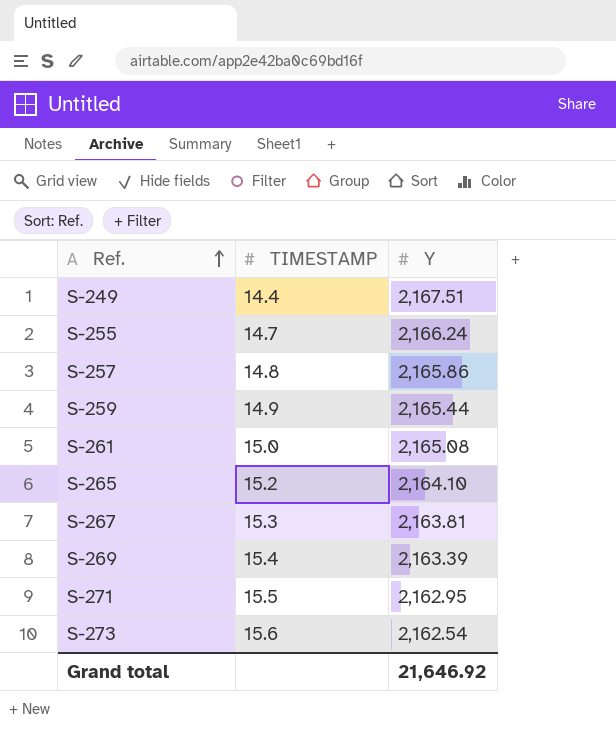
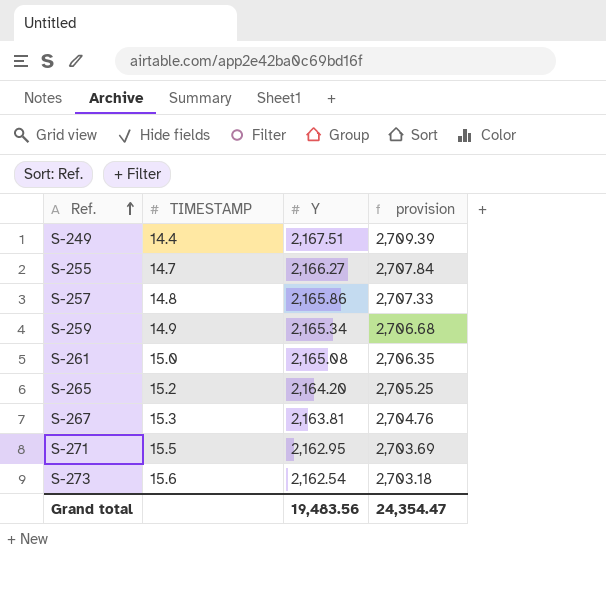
column provision | formula: none -> [Y] * 1.25
row S-269: 15.4 | 2,163.39 -> none
S-255 | Y: 2,166.24 -> 2,166.27
S-259 | Y: 2,165.44 -> 2,165.34
S-265 | Y: 2,164.10 -> 2,164.20
Grand total | Y: 21,646.92 -> 19,483.56

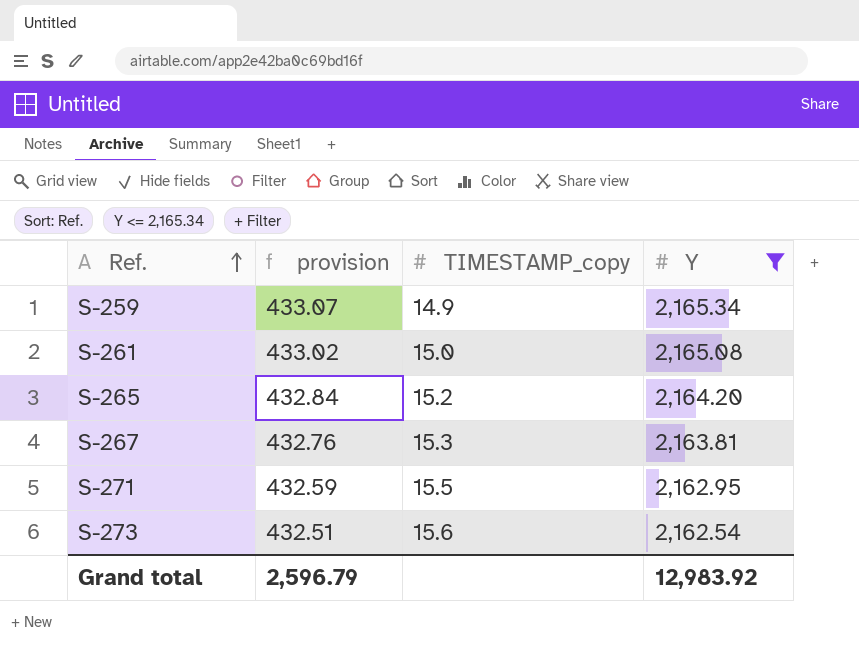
filter: none -> Y <= 2,165.34
column provision | formula: [Y] * 1.25 -> [Y] * 0.2
column provision | position: 4 -> 2
column name: TIMESTAMP -> TIMESTAMP_copy
Grand total | provision: 24,354.47 -> 2,596.79
Grand total | Y: 19,483.56 -> 12,983.92

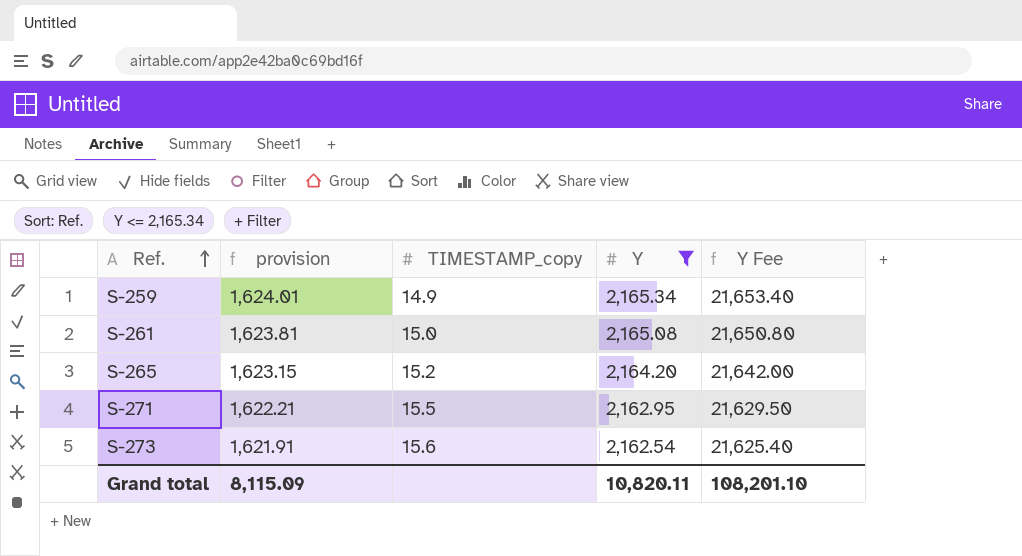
column provision | formula: [Y] * 0.2 -> [Y] * 0.75
column Y Fee | formula: none -> [Y] * 10
row S-267: 432.76 | 15.3 | 2,163.81 -> none
Grand total | provision: 2,596.79 -> 8,115.09
Grand total | Y: 12,983.92 -> 10,820.11

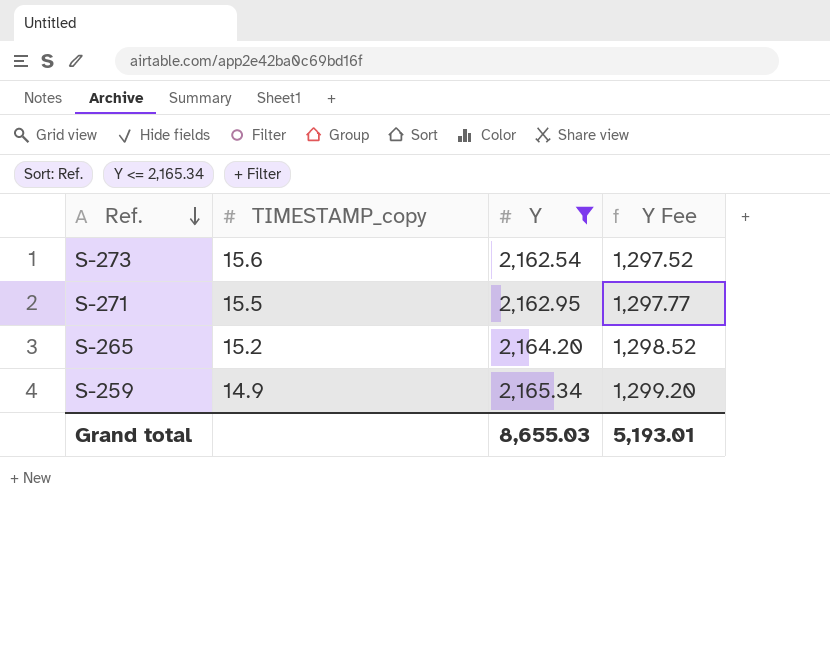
row order: Ref. ascending -> Ref. descending
column provision | formula: [Y] * 0.75 -> none
column Y Fee | formula: [Y] * 10 -> [Y] * 0.6
row S-261: 1,623.81 | 15.0 | 2,165.08 | 21,650.80 -> none
Grand total | Y: 10,820.11 -> 8,655.03
Grand total | Y Fee: 108,201.10 -> 5,193.01

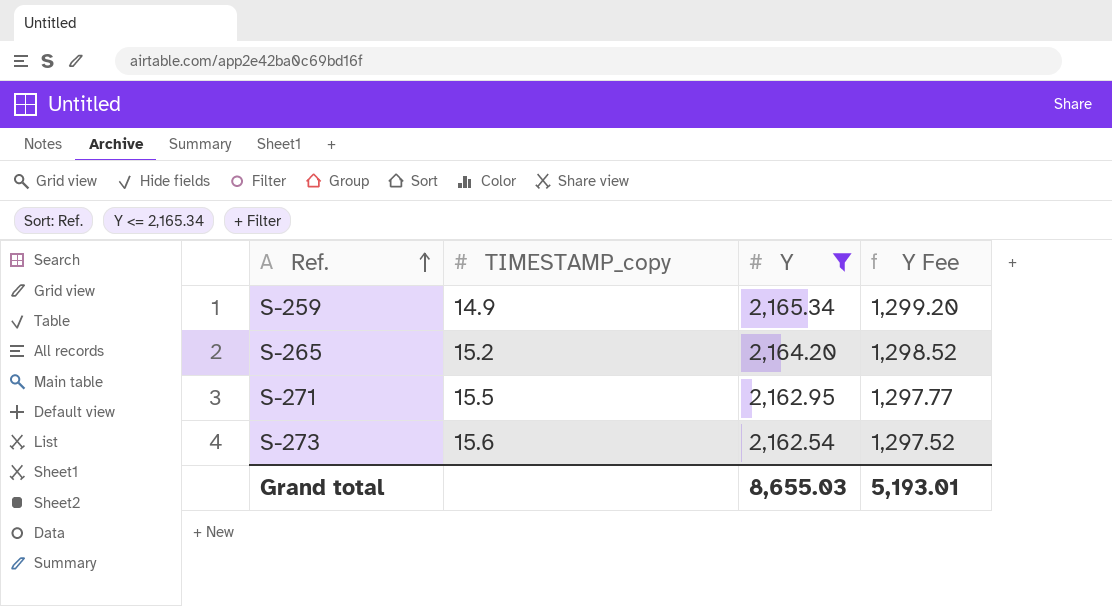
row order: Ref. descending -> Ref. ascending

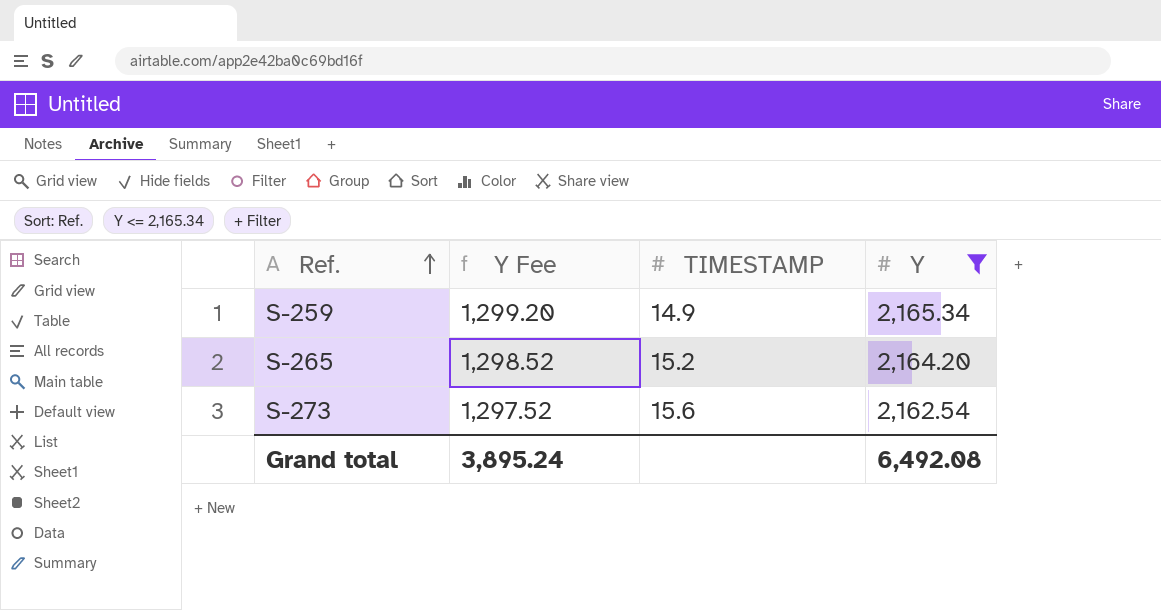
column Y Fee | position: 4 -> 2
column name: TIMESTAMP_copy -> TIMESTAMP
row S-271: 15.5 | 2,162.95 | 1,297.77 -> none
Grand total | Y Fee: 5,193.01 -> 3,895.24
Grand total | Y: 8,655.03 -> 6,492.08

